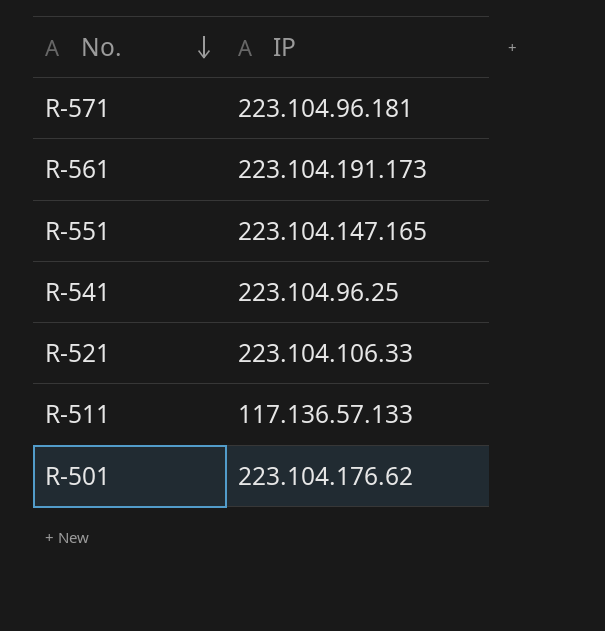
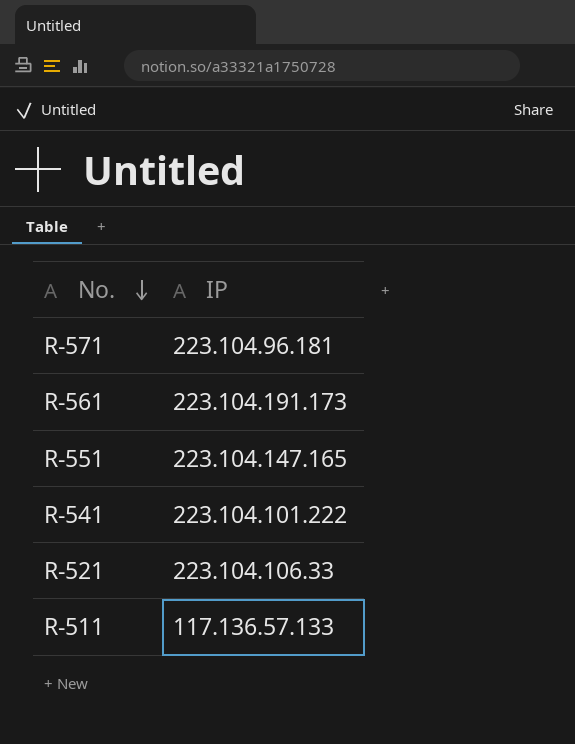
row R-501: 223.104.176.62 -> none
R-541 | IP: 223.104.96.25 -> 223.104.101.222

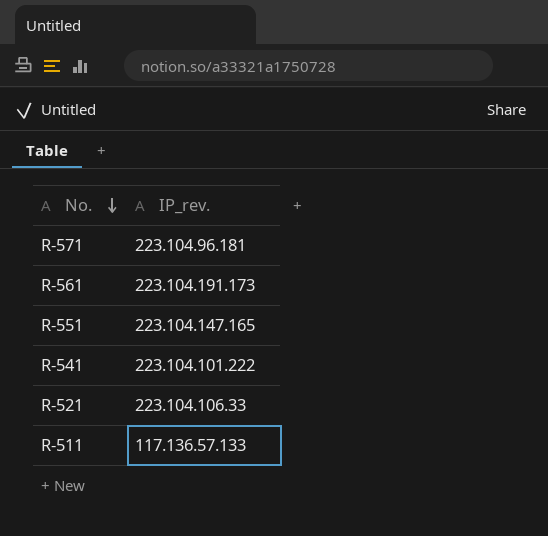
column name: IP -> IP_rev.

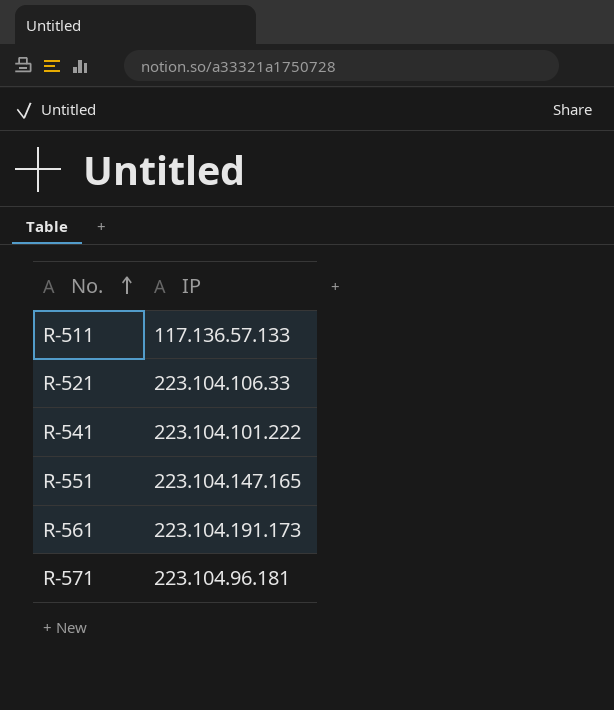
row order: No. descending -> No. ascending
column name: IP_rev. -> IP

